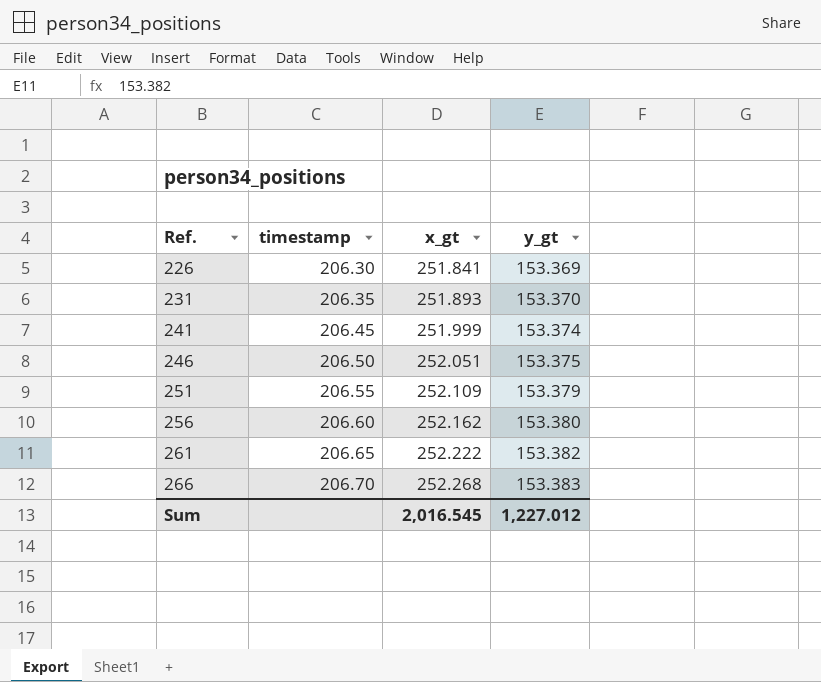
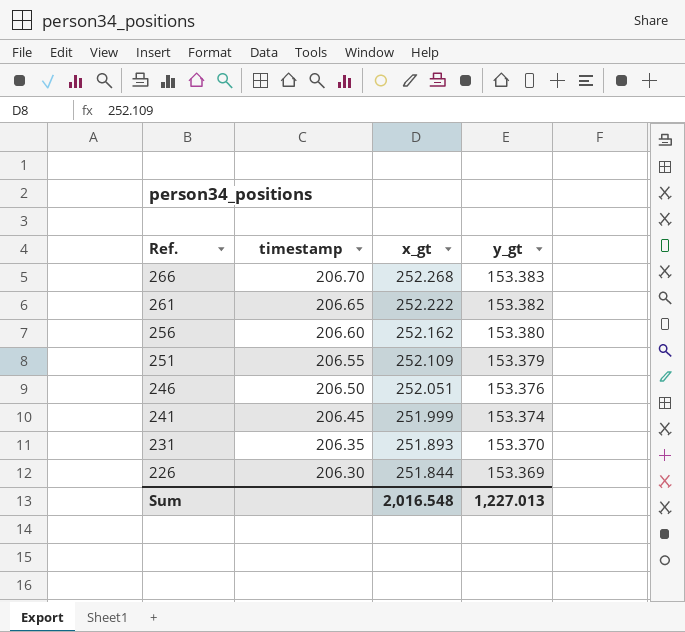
row order: Ref. ascending -> Ref. descending
246 | y_gt: 153.375 -> 153.376
226 | x_gt: 251.841 -> 251.844
Sum | x_gt: 2,016.545 -> 2,016.548
Sum | y_gt: 1,227.012 -> 1,227.013

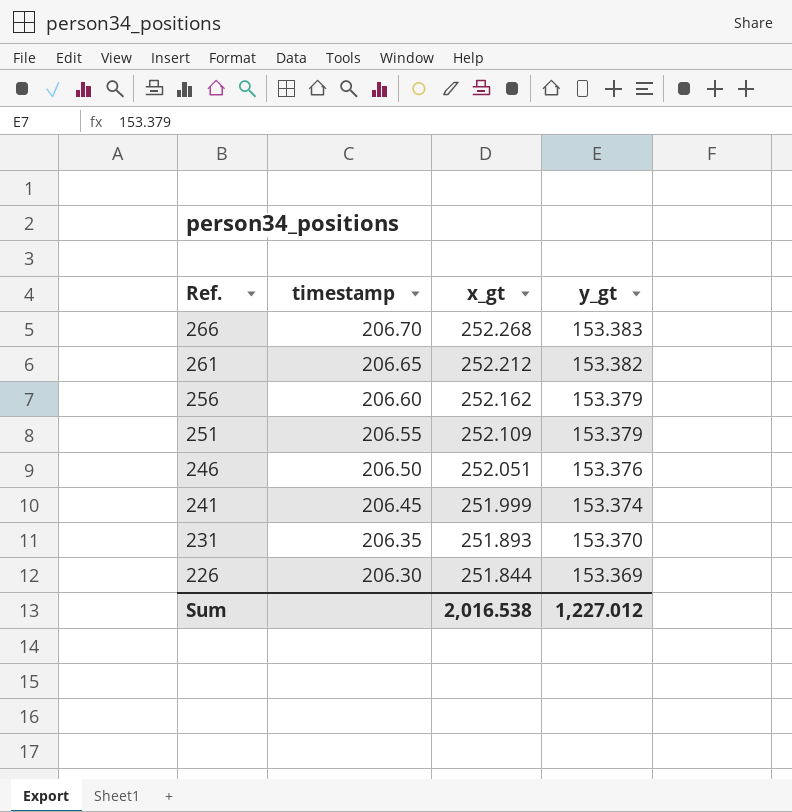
261 | x_gt: 252.222 -> 252.212
256 | y_gt: 153.380 -> 153.379
Sum | x_gt: 2,016.548 -> 2,016.538
Sum | y_gt: 1,227.013 -> 1,227.012

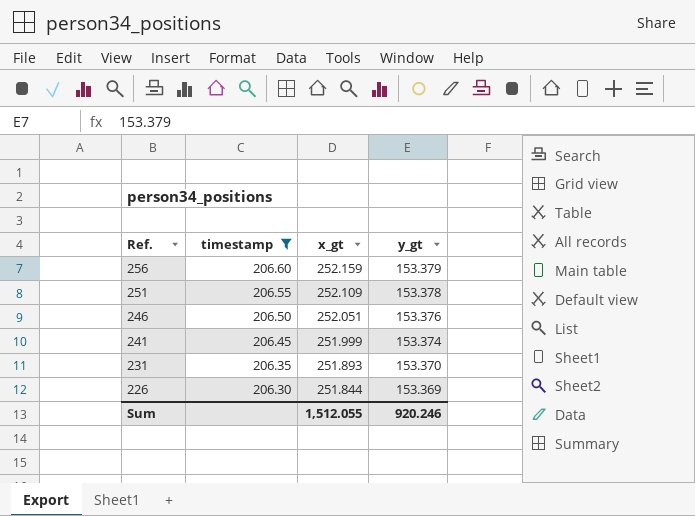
filter: none -> timestamp <= 206.60
256 | x_gt: 252.162 -> 252.159
251 | y_gt: 153.379 -> 153.378
Sum | x_gt: 2,016.538 -> 1,512.055
Sum | y_gt: 1,227.012 -> 920.246

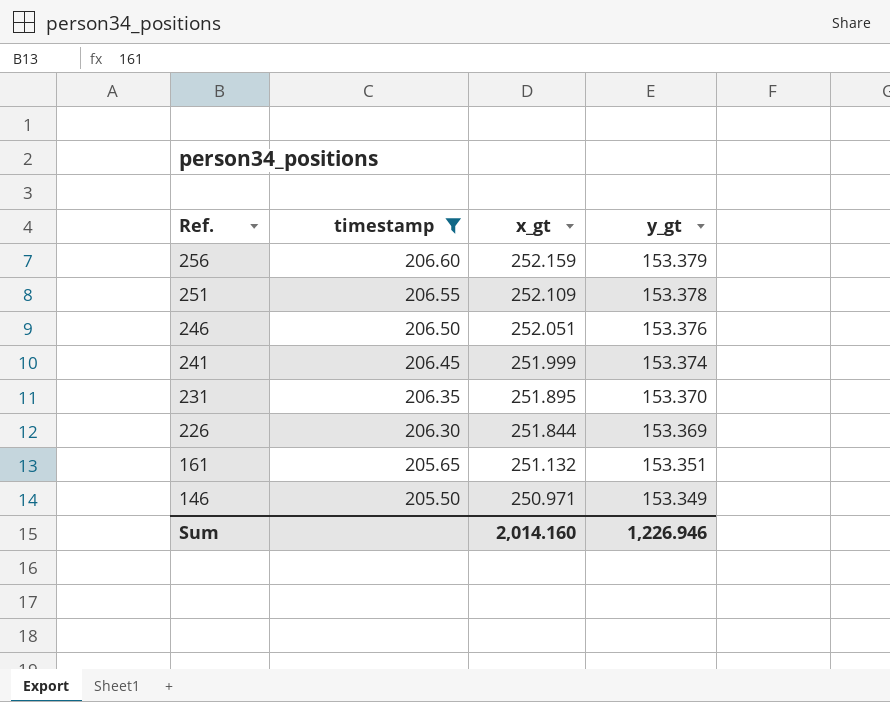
231 | x_gt: 251.893 -> 251.895
row 161: none -> 205.65 | 251.132 | 153.351
row 146: none -> 205.50 | 250.971 | 153.349
Sum | x_gt: 1,512.055 -> 2,014.160
Sum | y_gt: 920.246 -> 1,226.946

